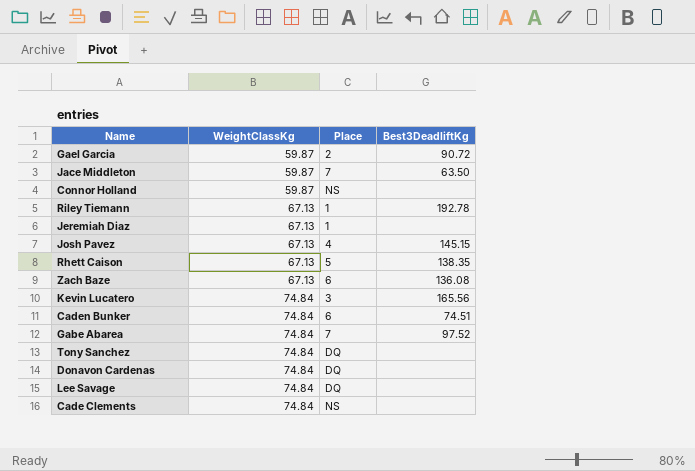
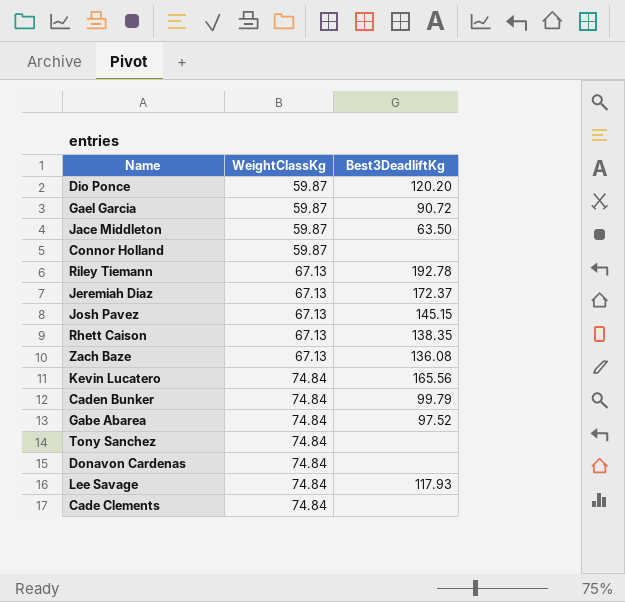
column Place | position: 3 -> none
row Dio Ponce: none -> 59.87 | 120.20
Jeremiah Diaz | Best3DeadliftKg: none -> 172.37
Caden Bunker | Best3DeadliftKg: 74.51 -> 99.79
Lee Savage | Best3DeadliftKg: none -> 117.93

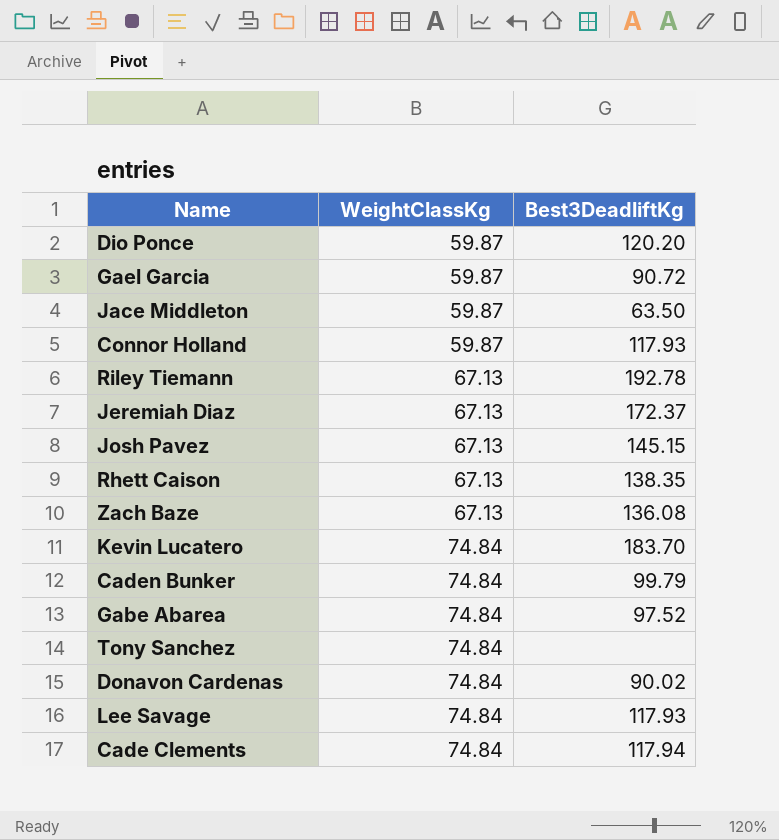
Connor Holland | Best3DeadliftKg: none -> 117.93
Kevin Lucatero | Best3DeadliftKg: 165.56 -> 183.70
Donavon Cardenas | Best3DeadliftKg: none -> 90.02
Cade Clements | Best3DeadliftKg: none -> 117.94

